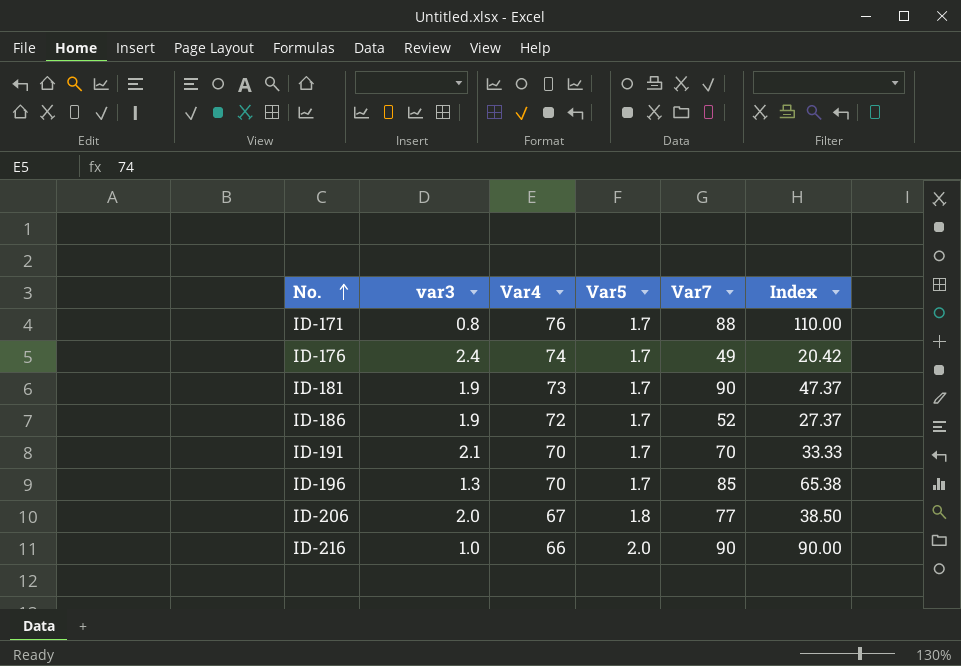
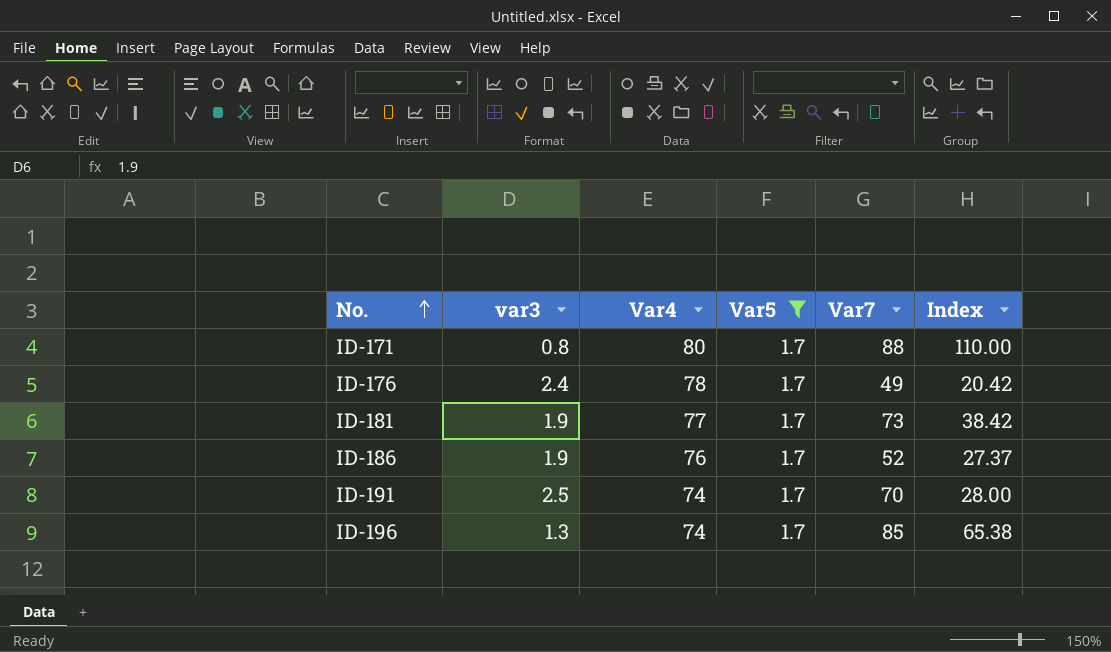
filter: none -> Var5 = 1.7
ID-171 | Var4: 76 -> 80
ID-176 | Var4: 74 -> 78
ID-181 | Var4: 73 -> 77
ID-181 | Var7: 90 -> 73
ID-181 | Index: 47.37 -> 38.42
ID-186 | Var4: 72 -> 76
ID-191 | var3: 2.1 -> 2.5
ID-191 | Var4: 70 -> 74
ID-191 | Index: 33.33 -> 28.00
ID-196 | Var4: 70 -> 74

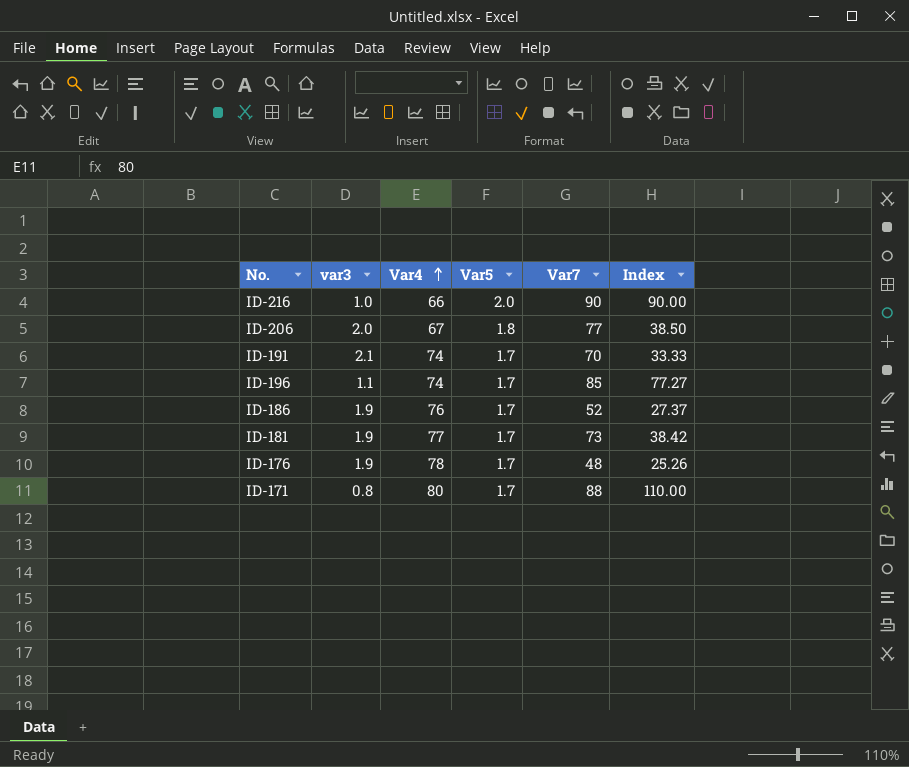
filter: Var5 = 1.7 -> none
row order: No. ascending -> Var4 ascending
ID-191 | var3: 2.5 -> 2.1
ID-191 | Index: 28.00 -> 33.33
ID-196 | var3: 1.3 -> 1.1
ID-196 | Index: 65.38 -> 77.27
ID-176 | var3: 2.4 -> 1.9
ID-176 | Var7: 49 -> 48
ID-176 | Index: 20.42 -> 25.26

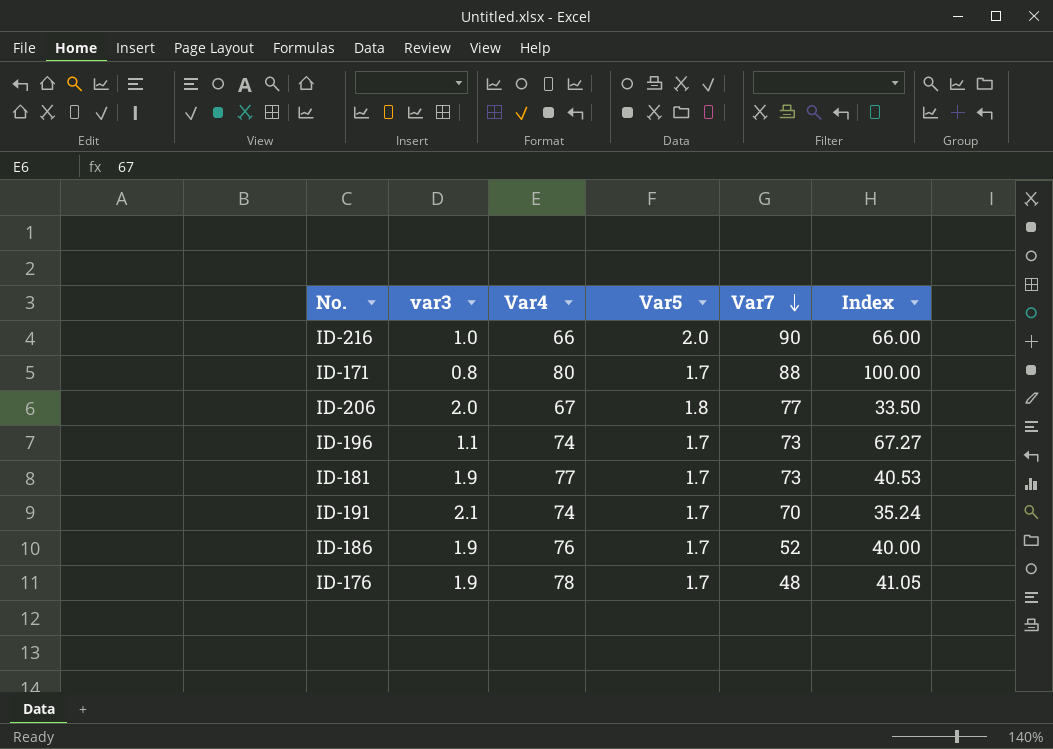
row order: Var4 ascending -> Var7 descending
column Index | formula: [Var7] / [var3] -> [Var4] / [var3]
ID-196 | Var7: 85 -> 73

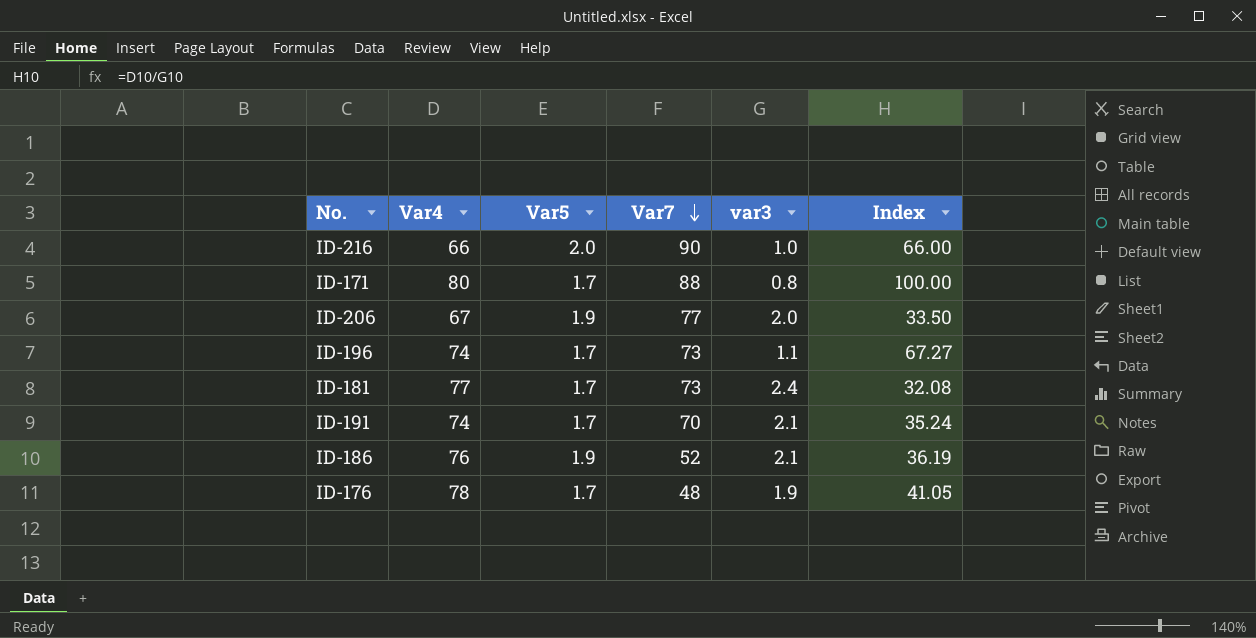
column var3 | position: 2 -> 5
ID-206 | Var5: 1.8 -> 1.9
ID-181 | var3: 1.9 -> 2.4
ID-181 | Index: 40.53 -> 32.08
ID-186 | Var5: 1.7 -> 1.9
ID-186 | var3: 1.9 -> 2.1
ID-186 | Index: 40.00 -> 36.19

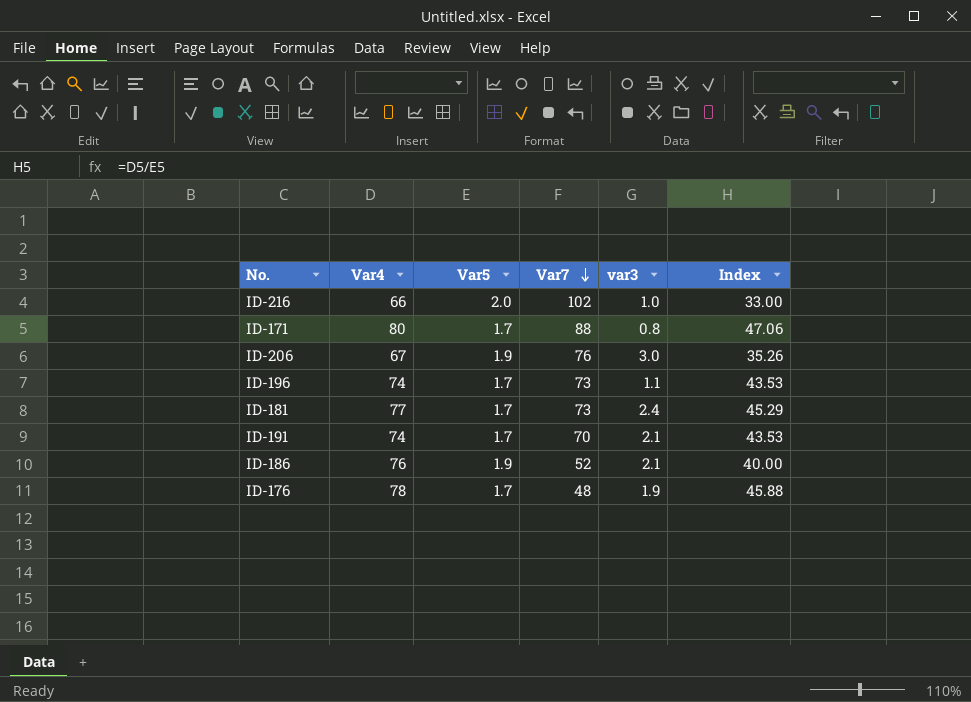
column Index | formula: [Var4] / [var3] -> [Var4] / [Var5]
ID-216 | Var7: 90 -> 102
ID-206 | Var7: 77 -> 76
ID-206 | var3: 2.0 -> 3.0

